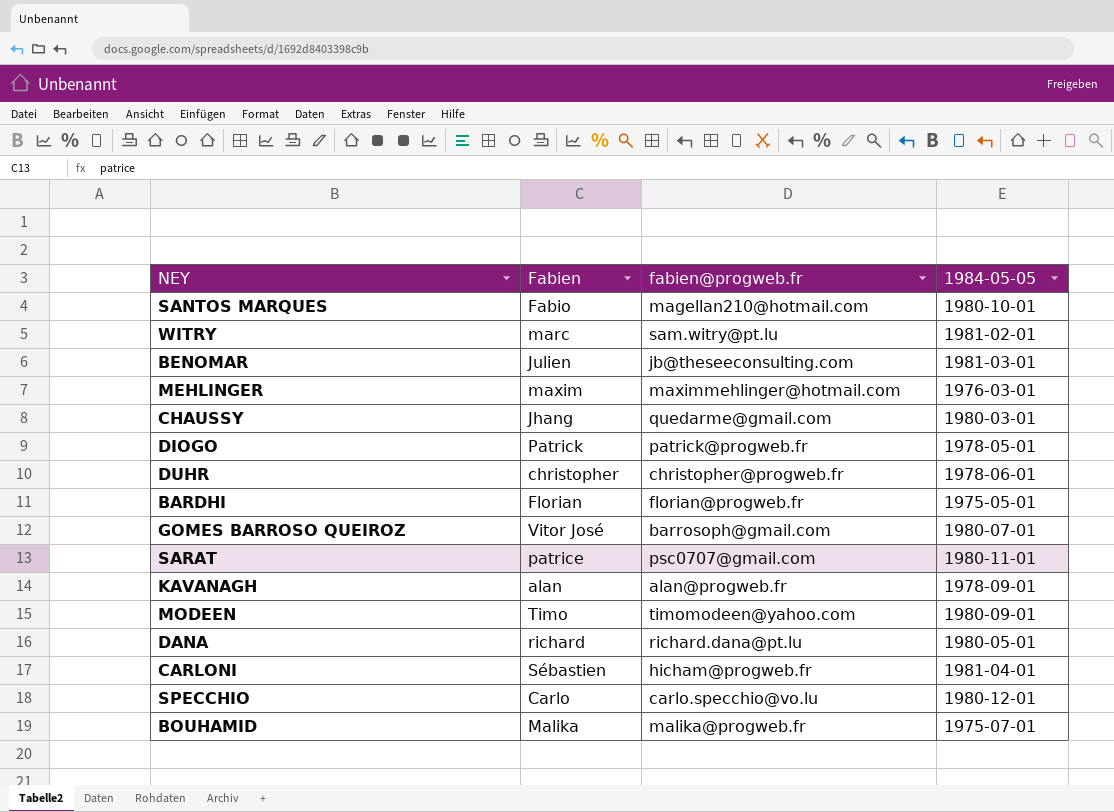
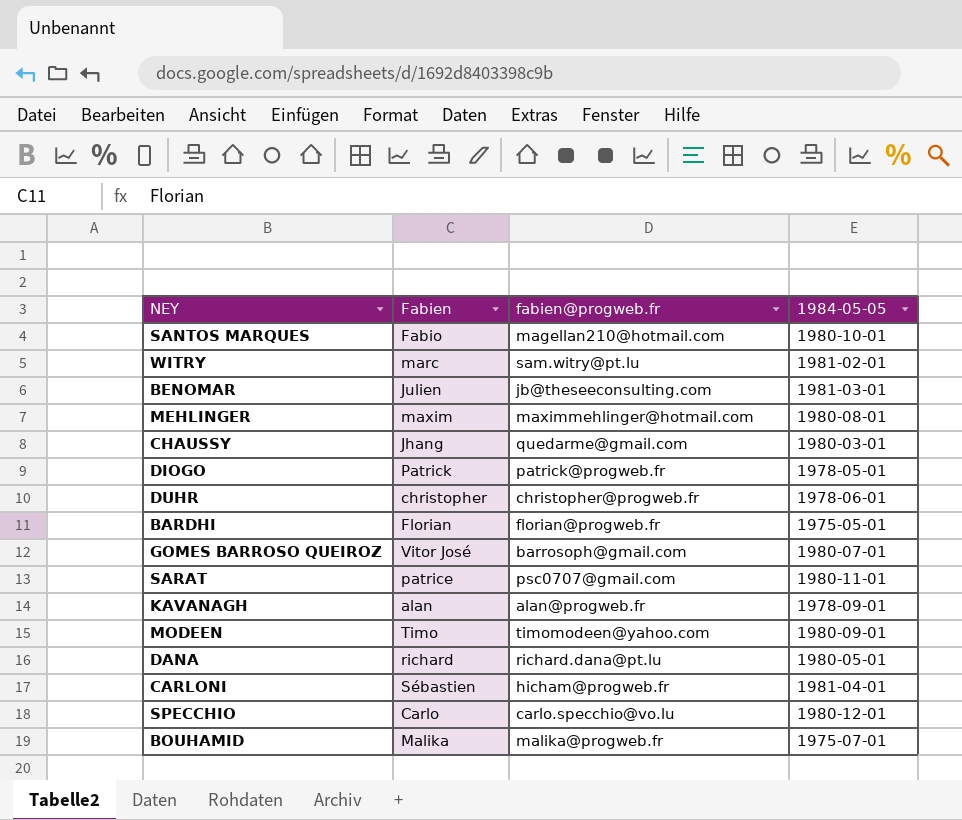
MEHLINGER | 1984-05-05: 1976-03-01 -> 1980-08-01

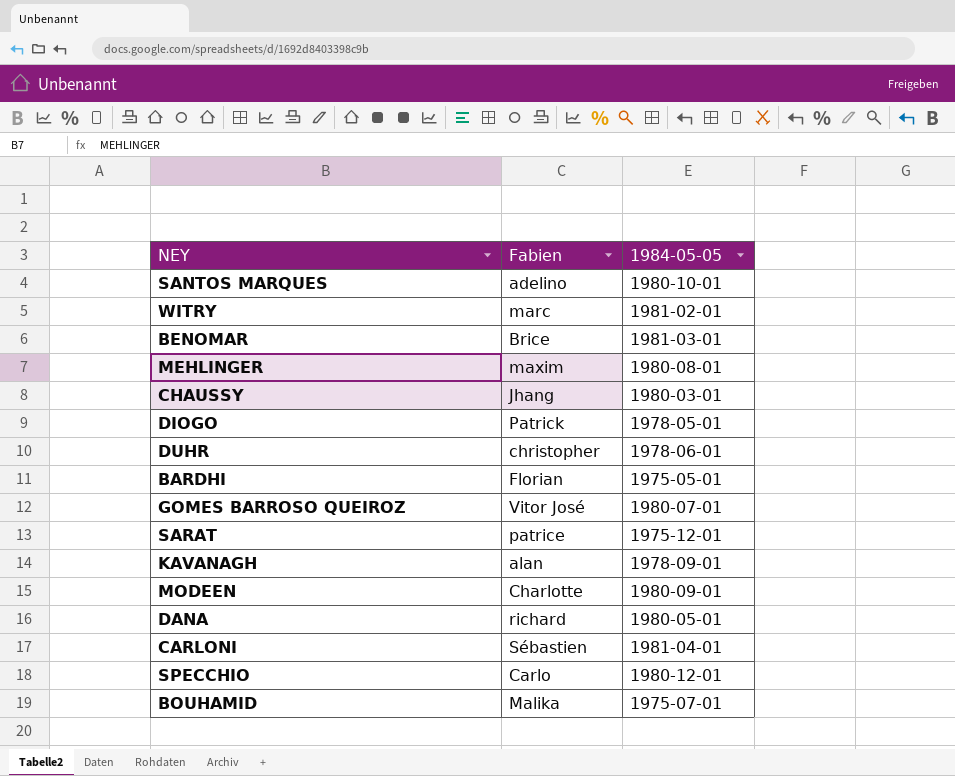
column fabien@progweb.fr | position: 3 -> none
SANTOS MARQUES | Fabien: Fabio -> adelino
BENOMAR | Fabien: Julien -> Brice
SARAT | 1984-05-05: 1980-11-01 -> 1975-12-01
MODEEN | Fabien: Timo -> Charlotte

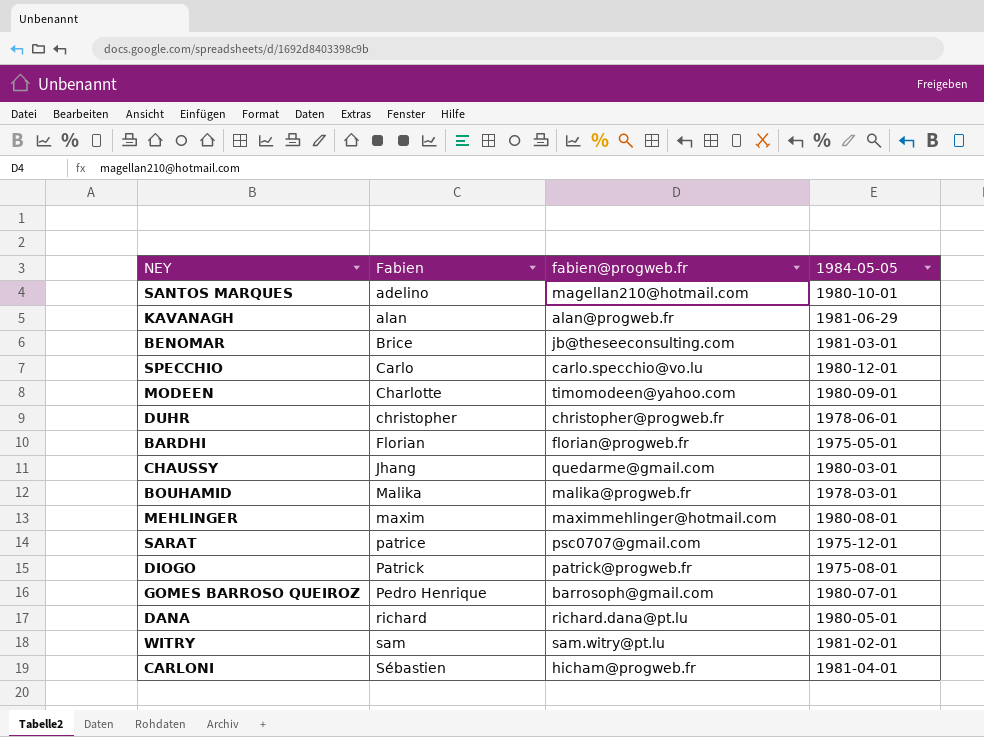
row order: none -> Fabien ascending
column fabien@progweb.fr | position: none -> 3
KAVANAGH | 1984-05-05: 1978-09-01 -> 1981-06-29
BOUHAMID | 1984-05-05: 1975-07-01 -> 1978-03-01
DIOGO | 1984-05-05: 1978-05-01 -> 1975-08-01
GOMES BARROSO QUEIROZ | Fabien: Vitor José -> Pedro Henrique
WITRY | Fabien: marc -> sam

